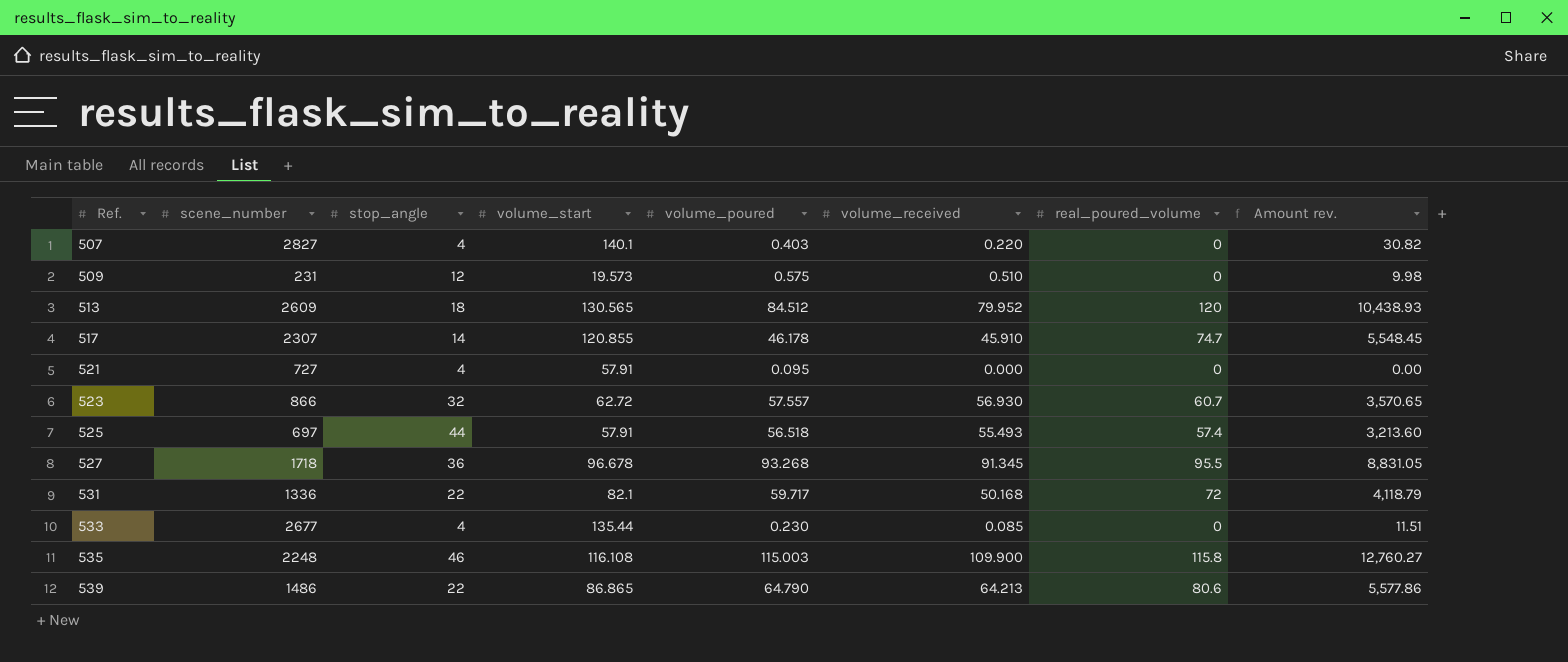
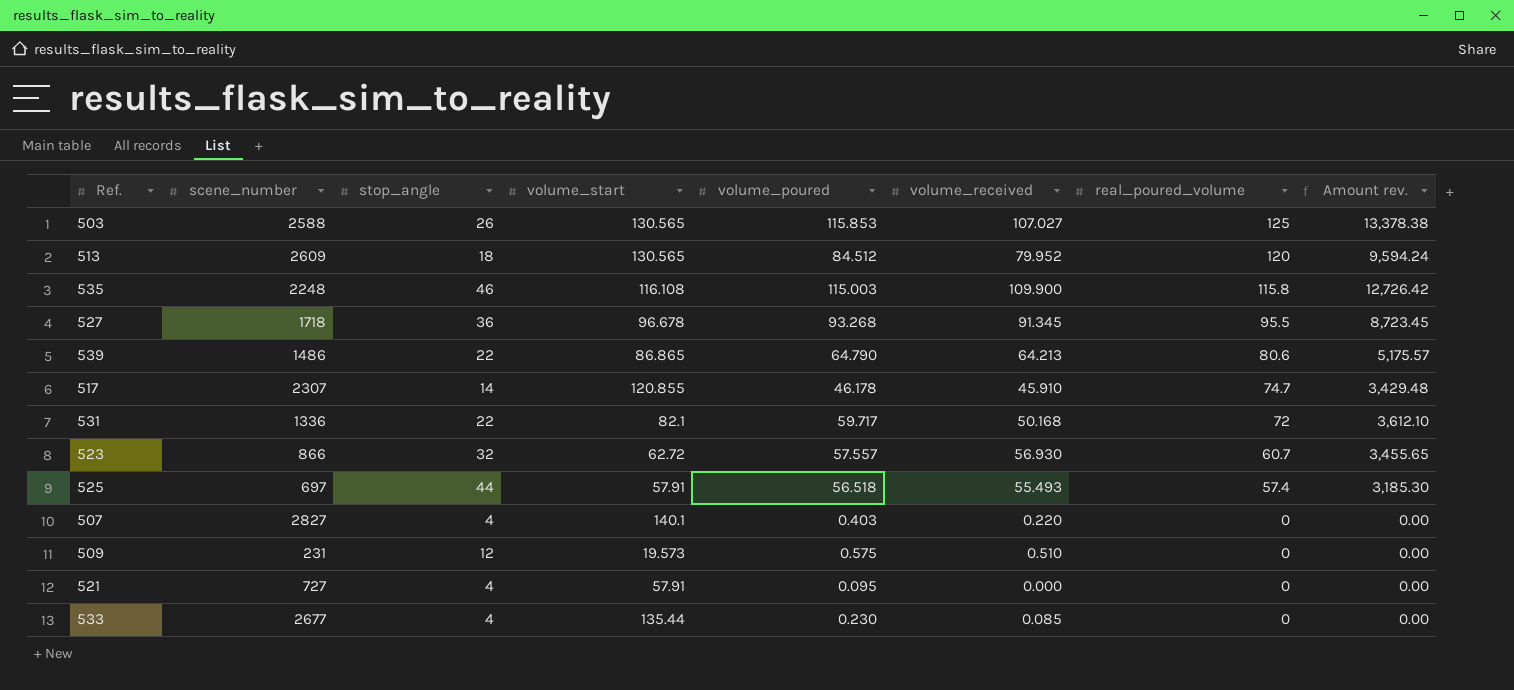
row order: Ref. ascending -> real_poured_volume descending
column Amount rev. | formula: [volume_start] * [volume_received] -> [volume_received] * [real_poured_volume]
row 503: none -> 2588 | 26 | 130.565 | 115.853 | 107.027 | 125 | 13,378.38

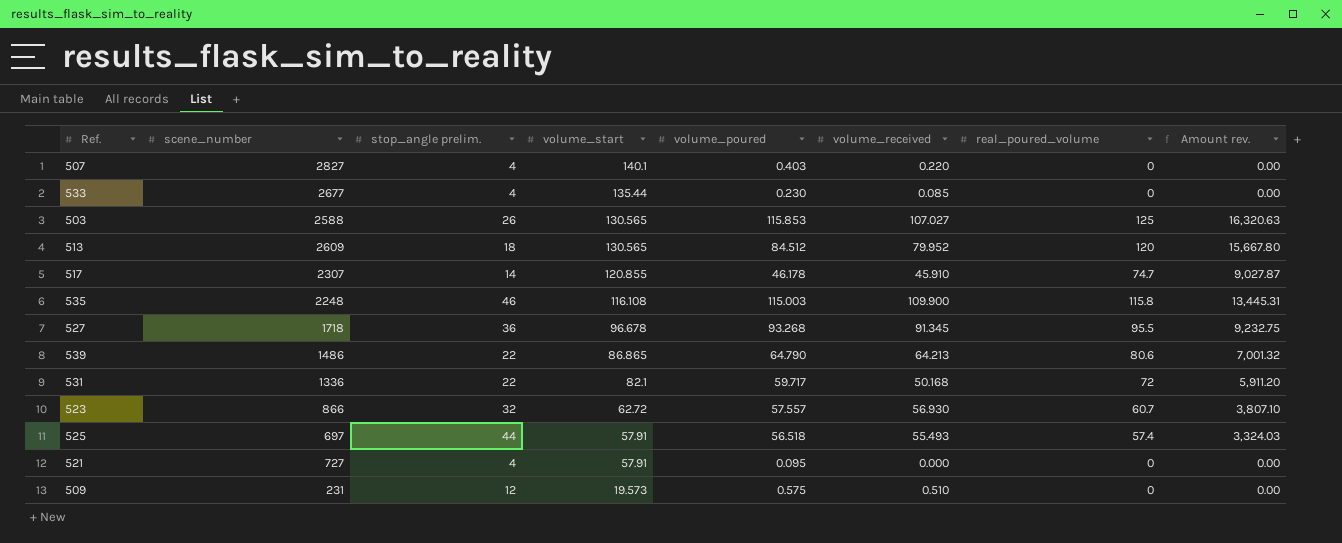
row order: real_poured_volume descending -> volume_start descending
column name: stop_angle -> stop_angle prelim.
column Amount rev. | formula: [volume_received] * [real_poured_volume] -> [volume_start] * [real_poured_volume]

